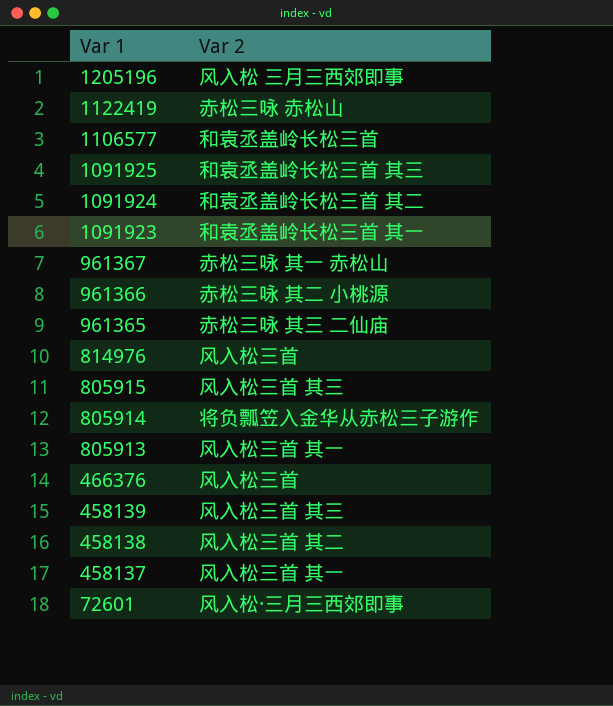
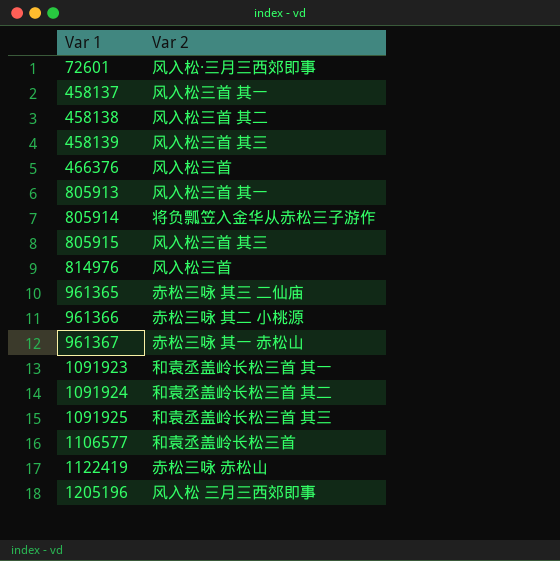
row order: Var 1 descending -> Var 1 ascending

